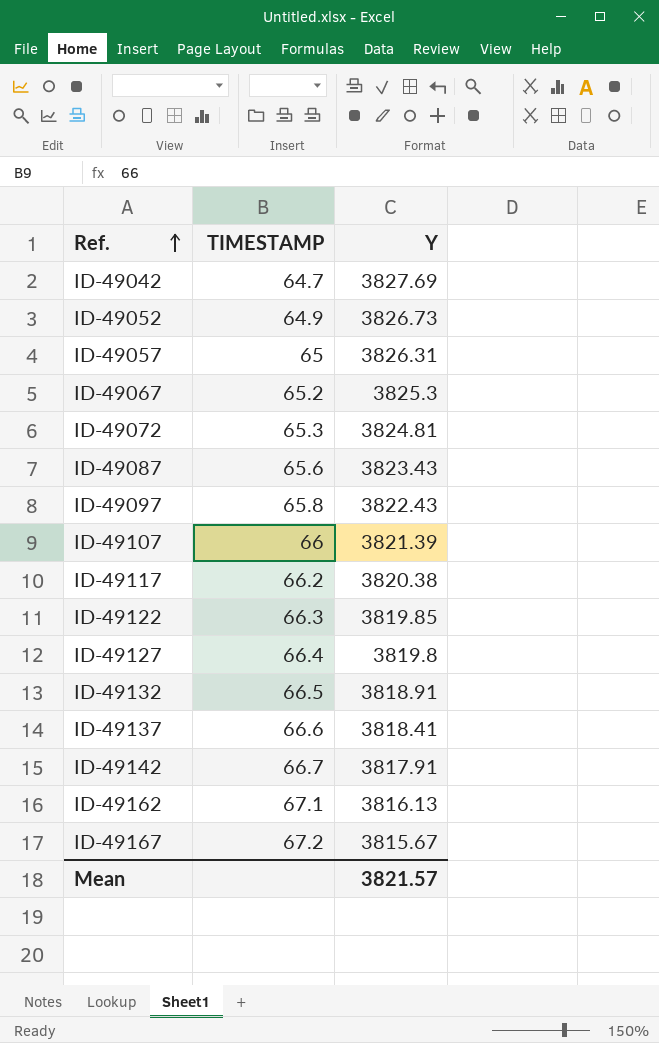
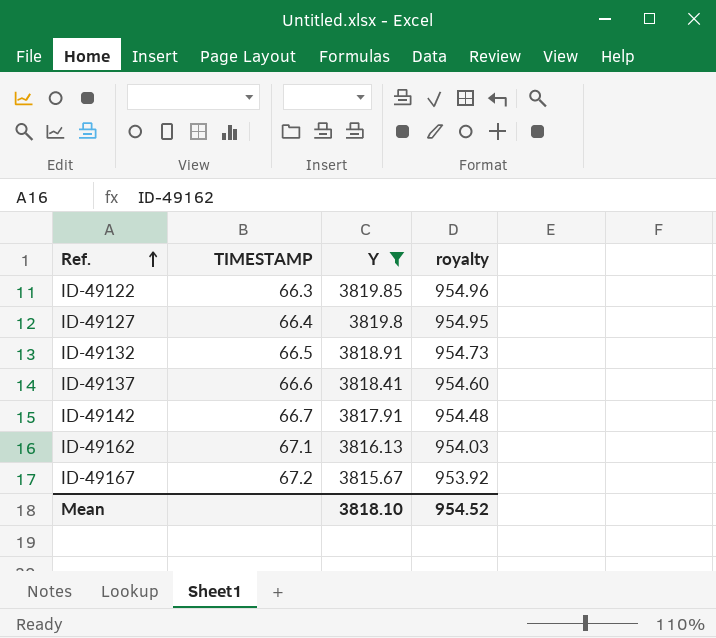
filter: none -> Y <= 3819.85
column royalty | formula: none -> [Y] * 0.25
Mean | Y: 3821.57 -> 3818.10

